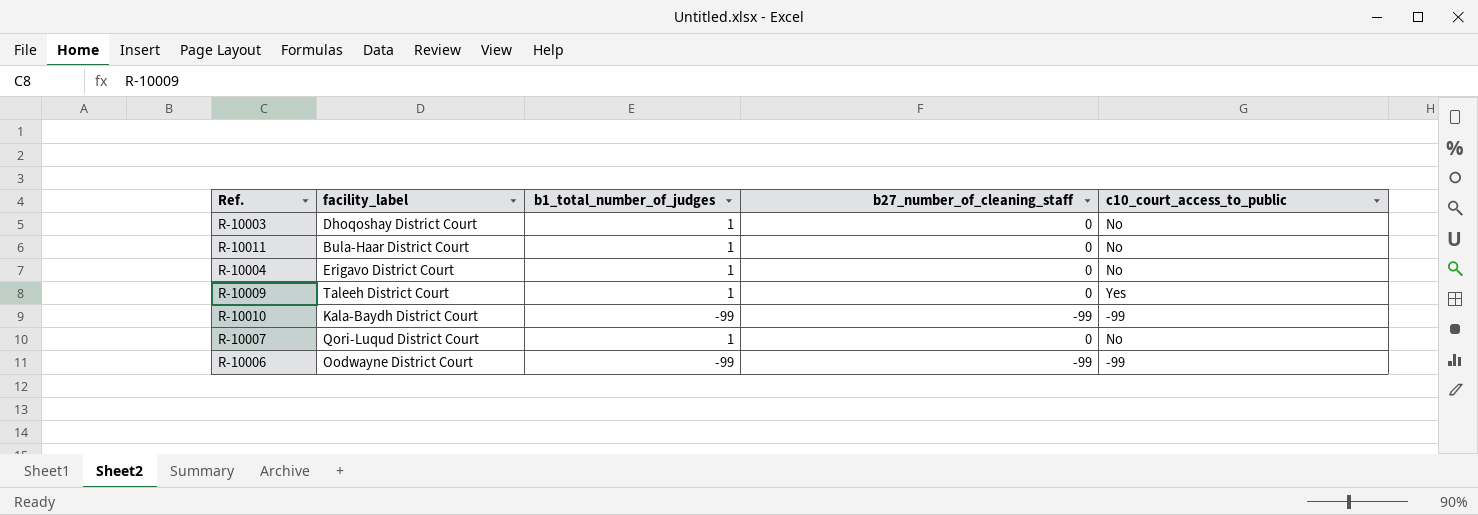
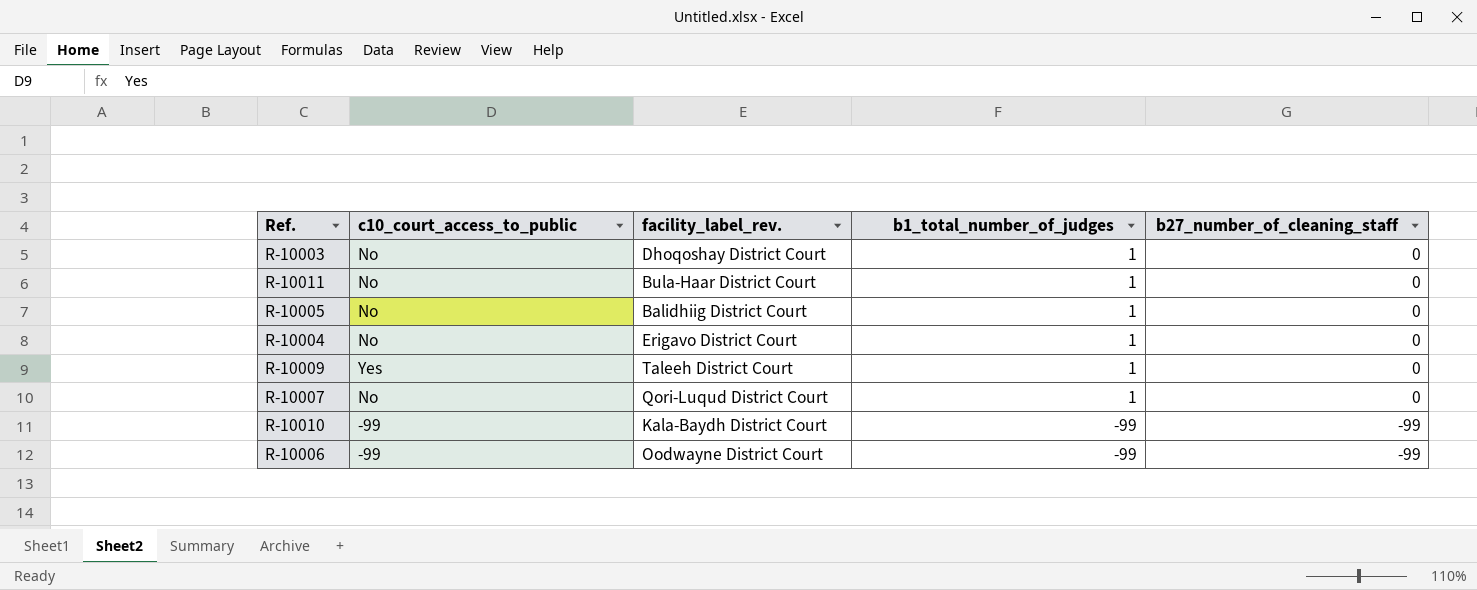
row order: none -> b1_total_number_of_judges descending
column c10_court_access_to_public | position: 5 -> 2
column name: facility_label -> facility_label_rev.
row R-10005: none -> No | Balidhiig District Court | 1 | 0

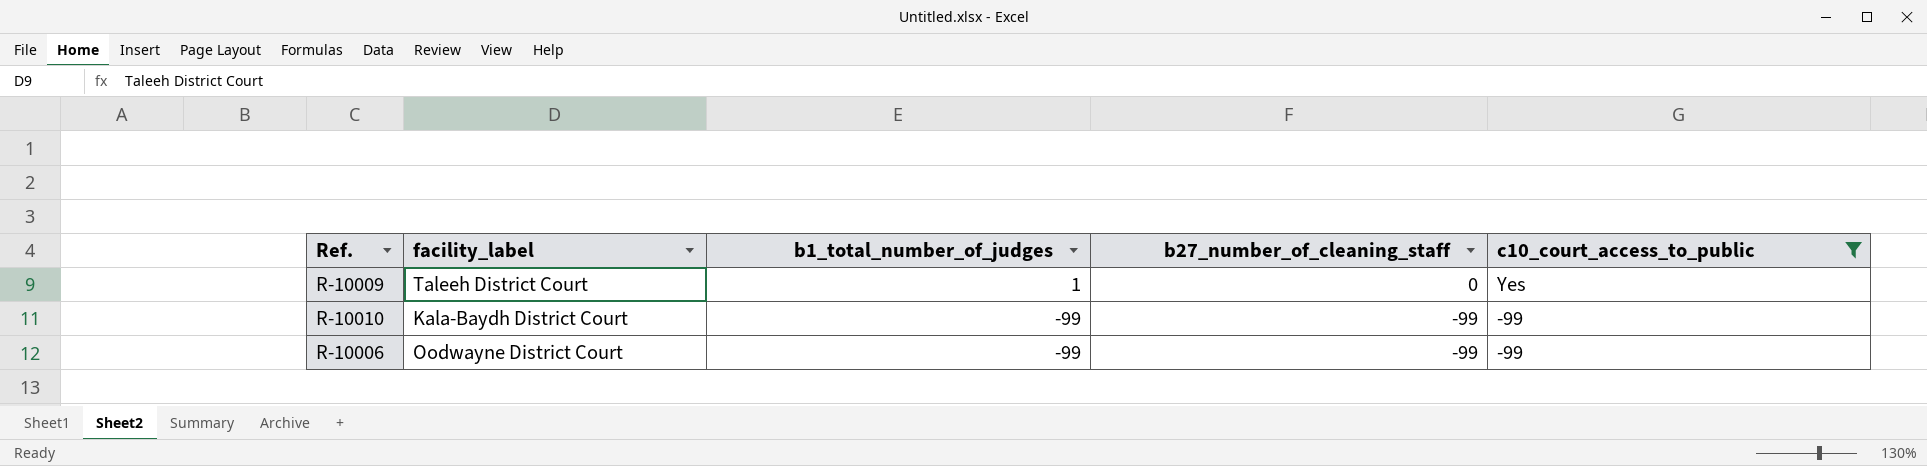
filter: none -> c10_court_access_to_public != No
column name: facility_label_rev. -> facility_label
column c10_court_access_to_public | position: 2 -> 5

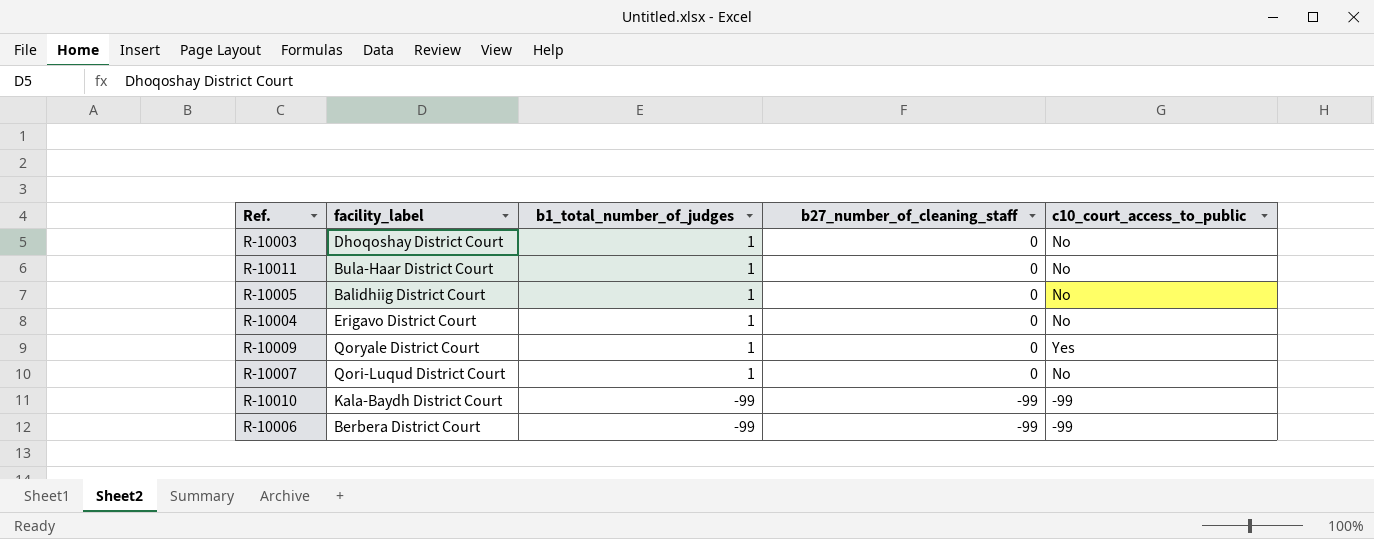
filter: c10_court_access_to_public != No -> none
R-10009 | facility_label: Taleeh District Court -> Qoryale District Court
R-10006 | facility_label: Oodwayne District Court -> Berbera District Court

